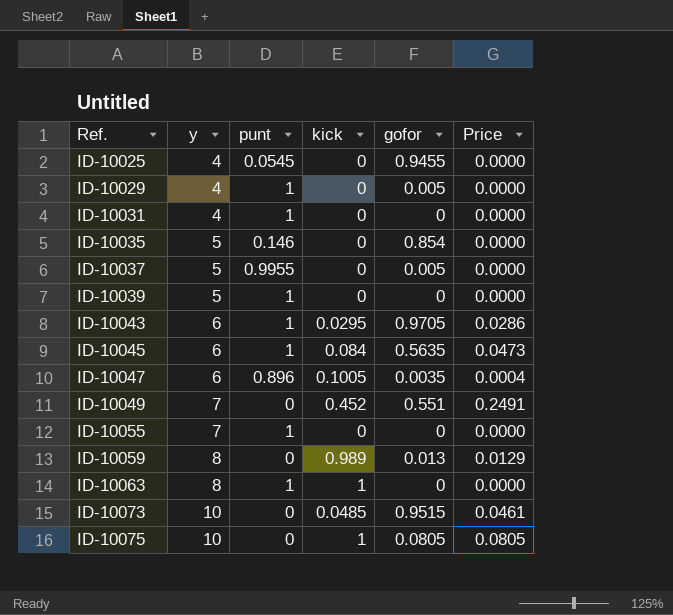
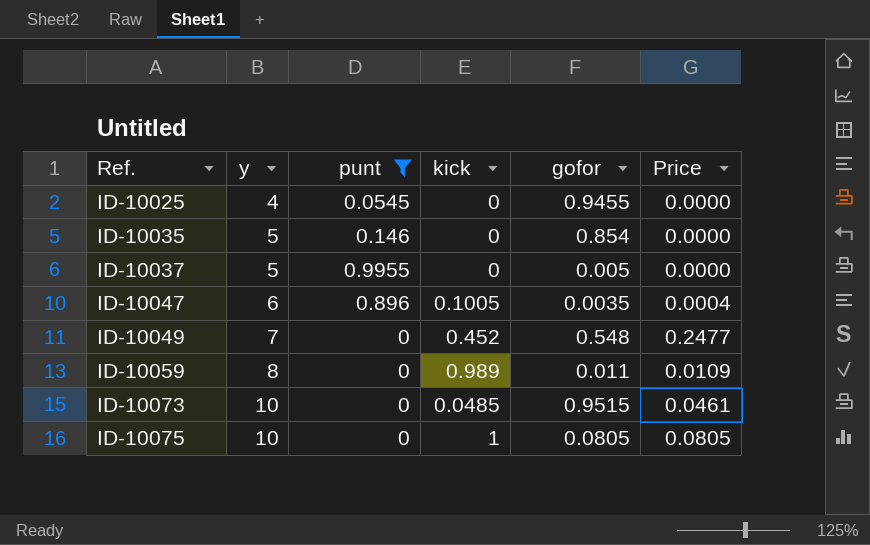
filter: none -> punt != 1
ID-10049 | gofor: 0.551 -> 0.548
ID-10049 | Price: 0.2491 -> 0.2477
ID-10059 | gofor: 0.013 -> 0.011
ID-10059 | Price: 0.0129 -> 0.0109

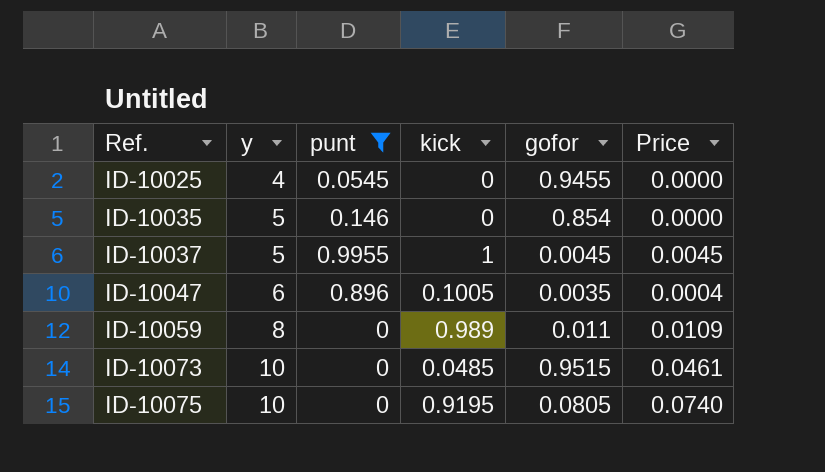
row ID-10049: 7 | 0 | 0.452 | 0.548 | 0.2477 -> none
ID-10037 | kick: 0 -> 1
ID-10037 | gofor: 0.005 -> 0.0045
ID-10037 | Price: 0.0000 -> 0.0045
ID-10075 | kick: 1 -> 0.9195
ID-10075 | Price: 0.0805 -> 0.0740

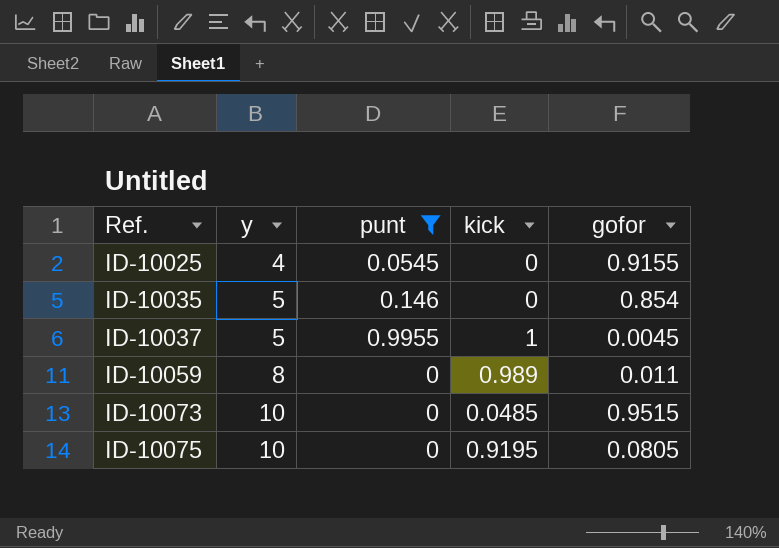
column Price | formula: [kick] * [gofor] -> none
row ID-10047: 6 | 0.896 | 0.1005 | 0.0035 | 0.0004 -> none
ID-10025 | gofor: 0.9455 -> 0.9155

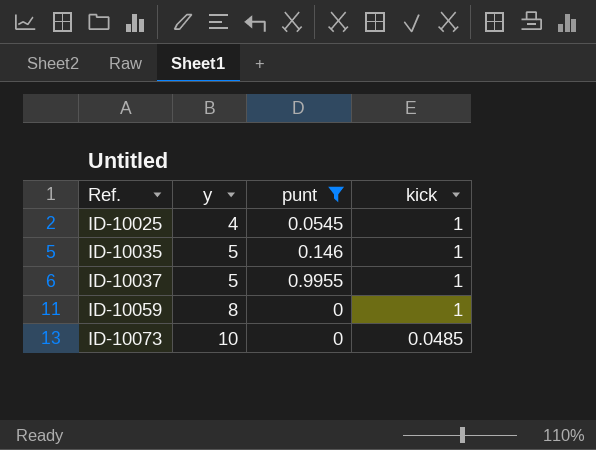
column gofor | position: 5 -> none
row ID-10075: 10 | 0 | 0.9195 | 0.0805 -> none
ID-10025 | kick: 0 -> 1
ID-10035 | kick: 0 -> 1
ID-10059 | kick: 0.989 -> 1

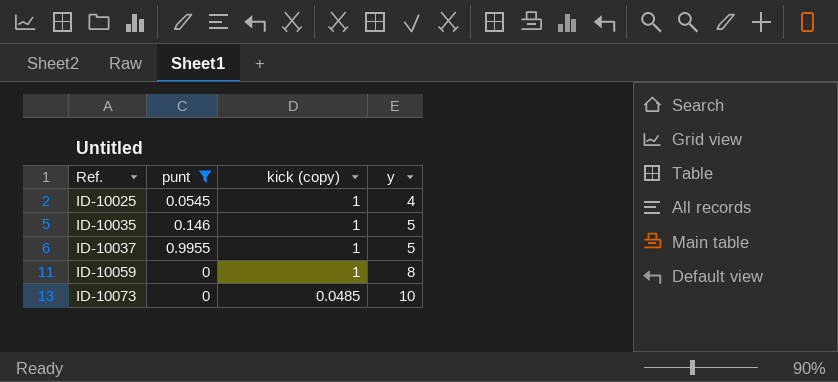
column name: kick -> kick (copy)
column y | position: 2 -> 4

